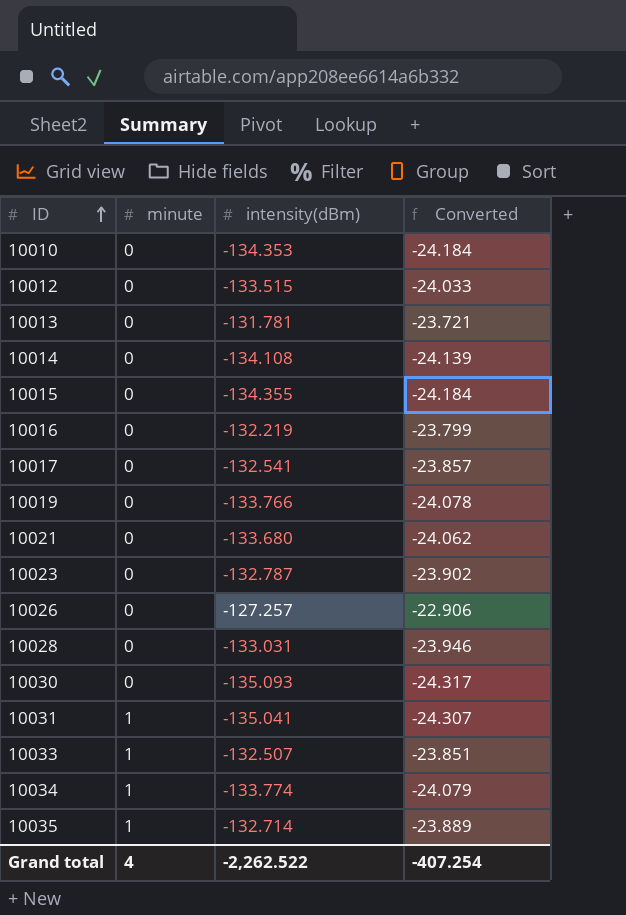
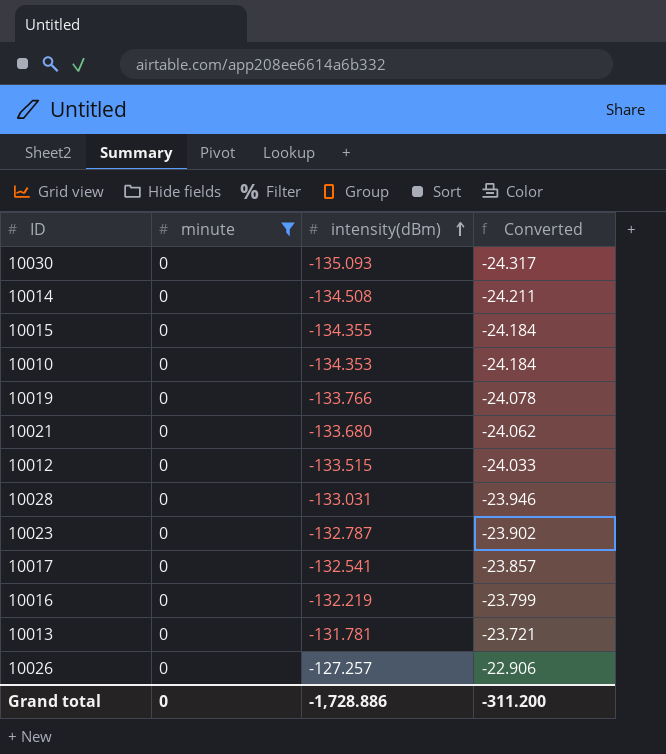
filter: none -> minute = 0
row order: ID ascending -> intensity(dBm) ascending
10014 | intensity(dBm): -134.108 -> -134.508
10014 | Converted: -24.139 -> -24.211
Grand total | minute: 4 -> 0
Grand total | intensity(dBm): -2,262.522 -> -1,728.886
Grand total | Converted: -407.254 -> -311.200

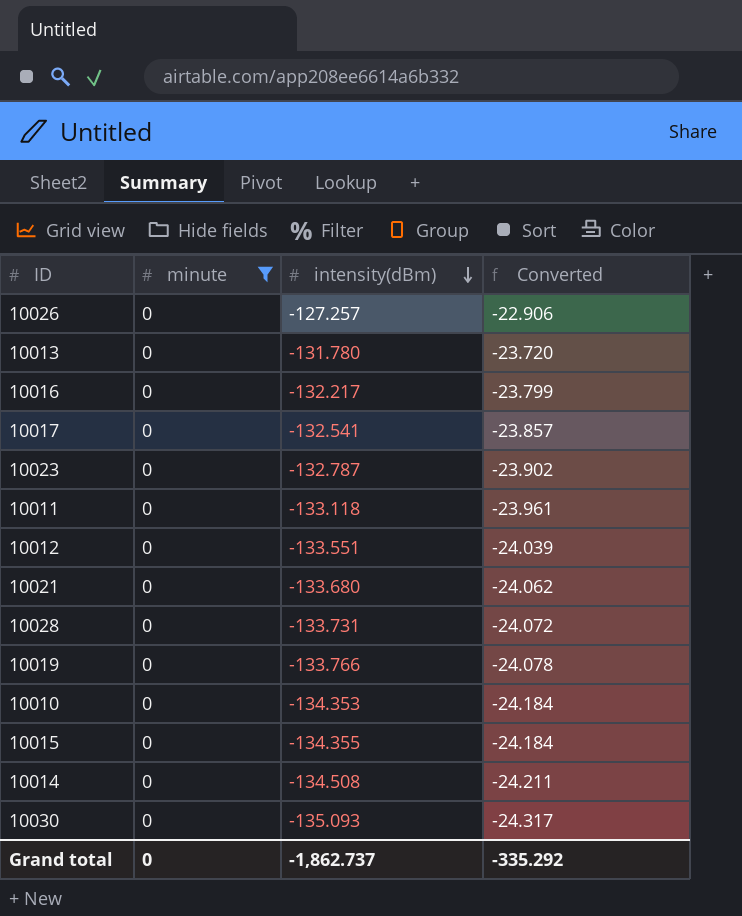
row order: intensity(dBm) ascending -> intensity(dBm) descending
10013 | intensity(dBm): -131.781 -> -131.780
10013 | Converted: -23.721 -> -23.720
10016 | intensity(dBm): -132.219 -> -132.217
row 10011: none -> 0 | -133.118 | -23.961
10012 | intensity(dBm): -133.515 -> -133.551
10012 | Converted: -24.033 -> -24.039
10028 | intensity(dBm): -133.031 -> -133.731
10028 | Converted: -23.946 -> -24.072
Grand total | intensity(dBm): -1,728.886 -> -1,862.737
Grand total | Converted: -311.200 -> -335.292

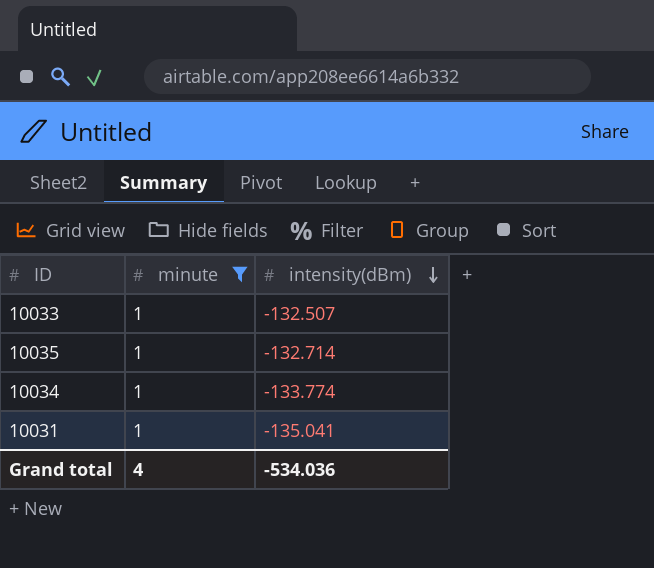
filter: minute = 0 -> minute = 1
column Converted | formula: [intensity(dBm)] * 0.18 -> none
Grand total | minute: 0 -> 4
Grand total | intensity(dBm): -1,862.737 -> -534.036

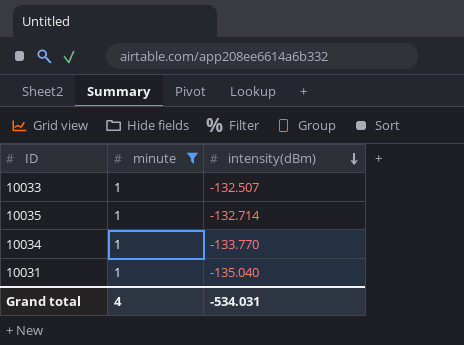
10034 | intensity(dBm): -133.774 -> -133.770
10031 | intensity(dBm): -135.041 -> -135.040
Grand total | intensity(dBm): -534.036 -> -534.031

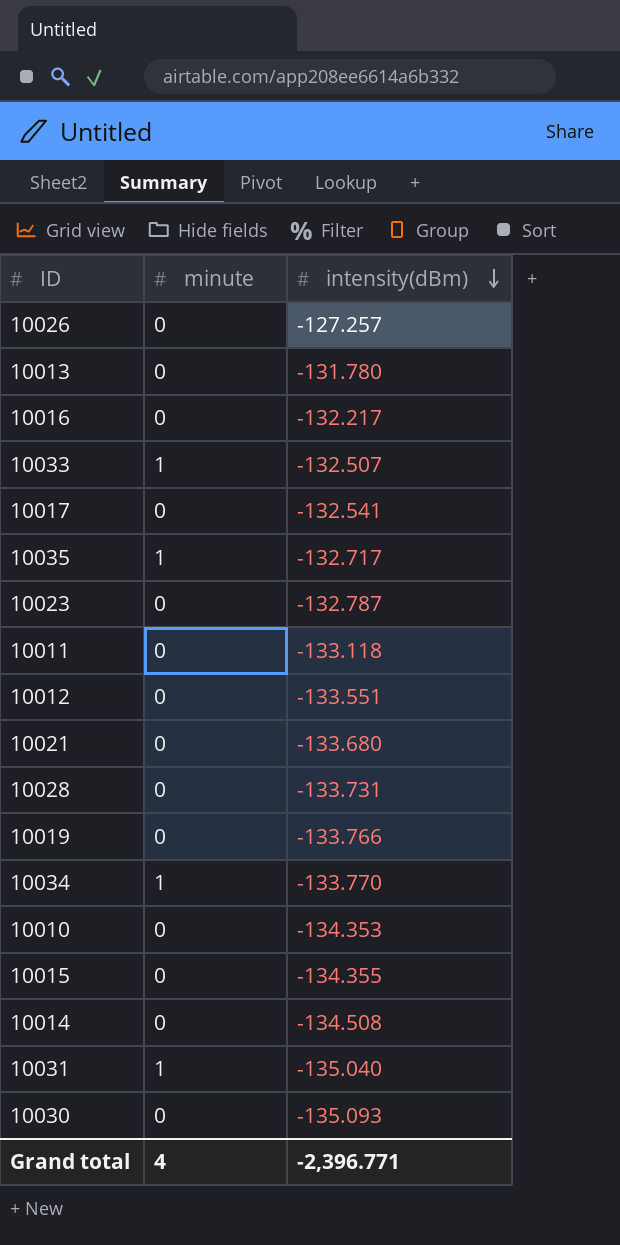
filter: minute = 1 -> none
10035 | intensity(dBm): -132.714 -> -132.717
Grand total | intensity(dBm): -534.031 -> -2,396.771

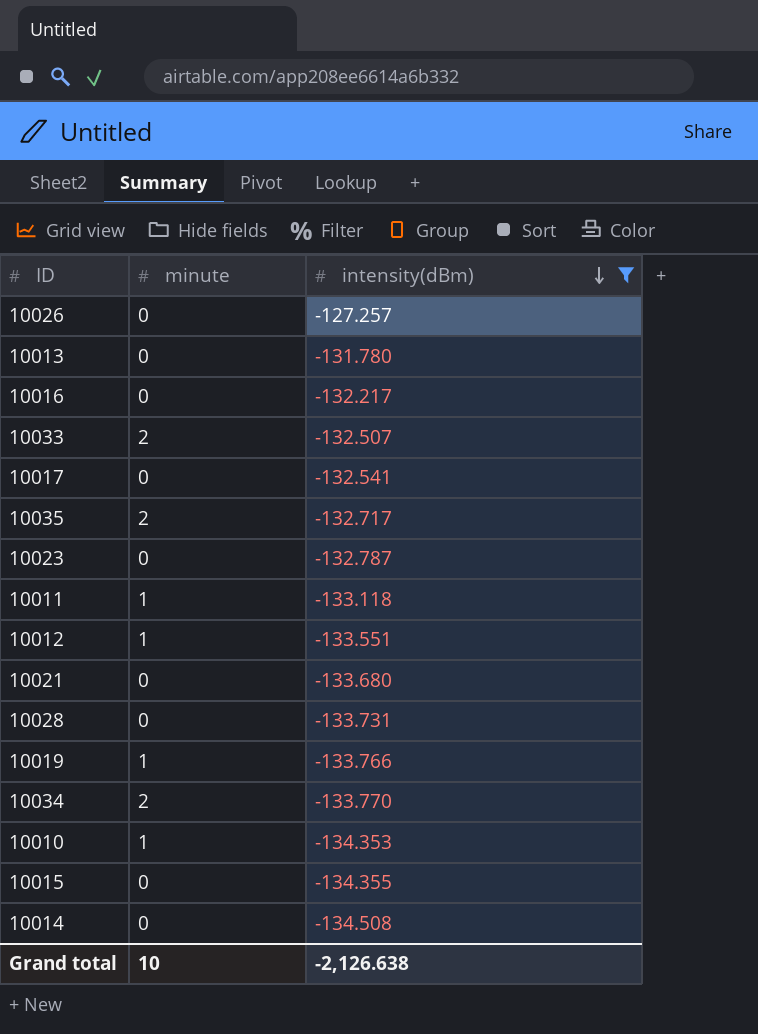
filter: none -> intensity(dBm) >= -134.508
10033 | minute: 1 -> 2
10035 | minute: 1 -> 2
10011 | minute: 0 -> 1
10012 | minute: 0 -> 1
10019 | minute: 0 -> 1
10034 | minute: 1 -> 2
10010 | minute: 0 -> 1
Grand total | minute: 4 -> 10
Grand total | intensity(dBm): -2,396.771 -> -2,126.638

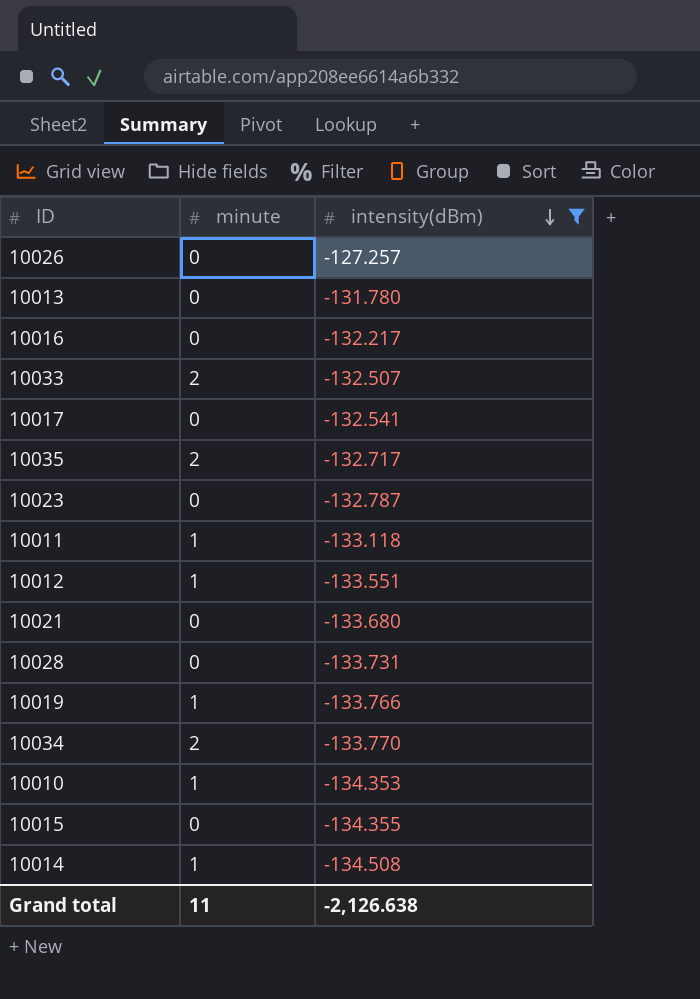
10014 | minute: 0 -> 1
Grand total | minute: 10 -> 11

